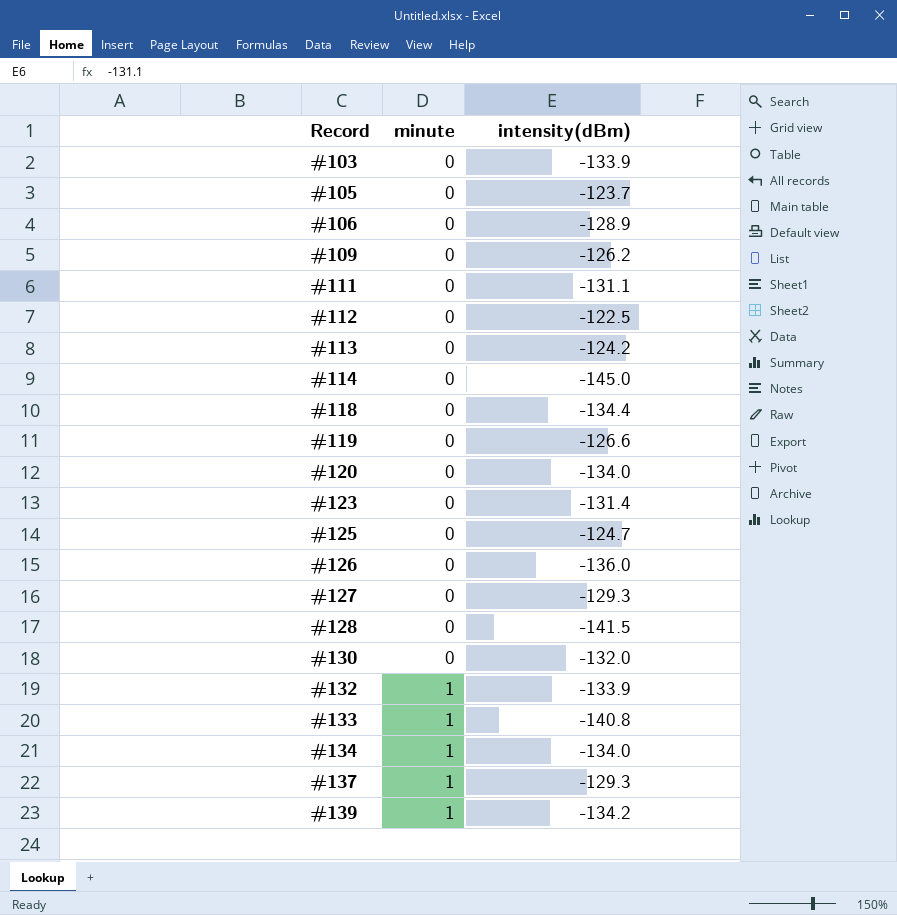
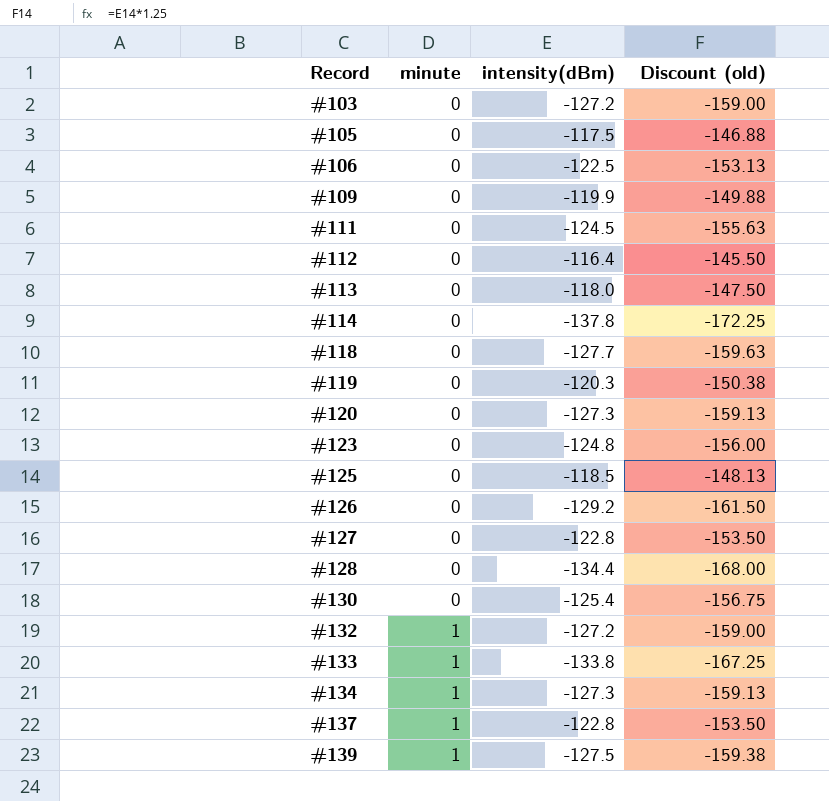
column Discount (old) | formula: none -> [intensity(dBm)] * 1.25
#103 | intensity(dBm): -133.9 -> -127.2
#105 | intensity(dBm): -123.7 -> -117.5
#106 | intensity(dBm): -128.9 -> -122.5
#109 | intensity(dBm): -126.2 -> -119.9
#111 | intensity(dBm): -131.1 -> -124.5
#112 | intensity(dBm): -122.5 -> -116.4
#113 | intensity(dBm): -124.2 -> -118.0
#114 | intensity(dBm): -145.0 -> -137.8
#118 | intensity(dBm): -134.4 -> -127.7
#119 | intensity(dBm): -126.6 -> -120.3
#120 | intensity(dBm): -134.0 -> -127.3
#123 | intensity(dBm): -131.4 -> -124.8
#125 | intensity(dBm): -124.7 -> -118.5
#126 | intensity(dBm): -136.0 -> -129.2
#127 | intensity(dBm): -129.3 -> -122.8
#128 | intensity(dBm): -141.5 -> -134.4
#130 | intensity(dBm): -132.0 -> -125.4
#132 | intensity(dBm): -133.9 -> -127.2
#133 | intensity(dBm): -140.8 -> -133.8
#134 | intensity(dBm): -134.0 -> -127.3
#137 | intensity(dBm): -129.3 -> -122.8
#139 | intensity(dBm): -134.2 -> -127.5

